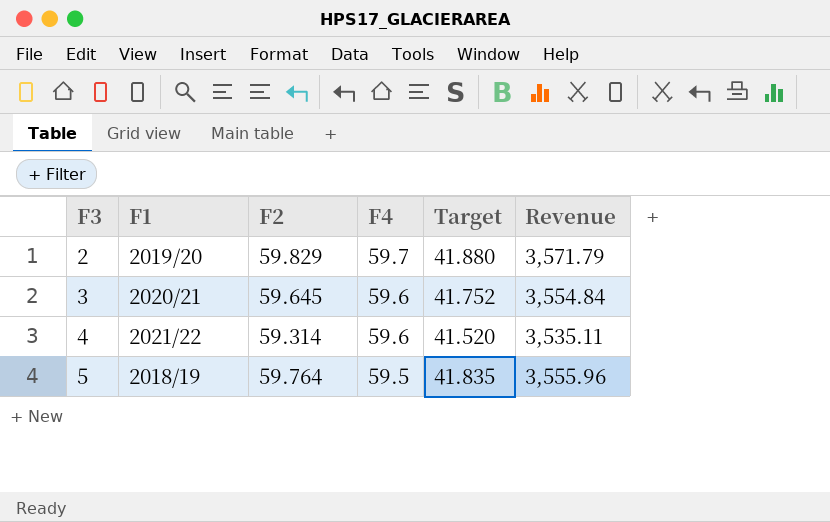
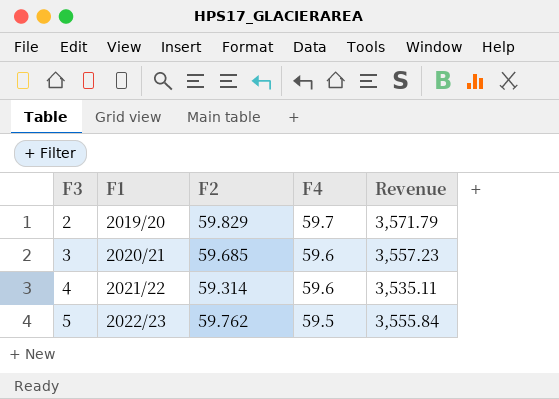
column Target | formula: [F2] * 0.7 -> none
3 | F2: 59.645 -> 59.685
3 | Revenue: 3,554.84 -> 3,557.23
5 | F1: 2018/19 -> 2022/23
5 | F2: 59.764 -> 59.762
5 | Revenue: 3,555.96 -> 3,555.84

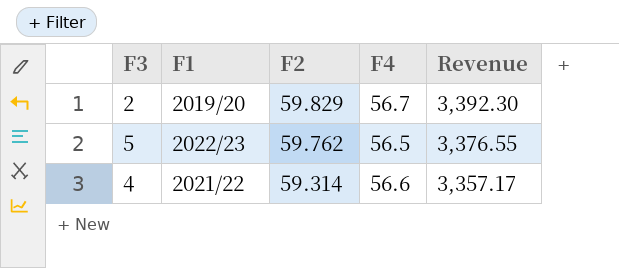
row order: F3 ascending -> F2 descending
row 3: 2020/21 | 59.685 | 59.6 | 3,557.23 -> none
2 | F4: 59.7 -> 56.7
2 | Revenue: 3,571.79 -> 3,392.30
5 | F4: 59.5 -> 56.5
5 | Revenue: 3,555.84 -> 3,376.55
4 | F4: 59.6 -> 56.6
4 | Revenue: 3,535.11 -> 3,357.17

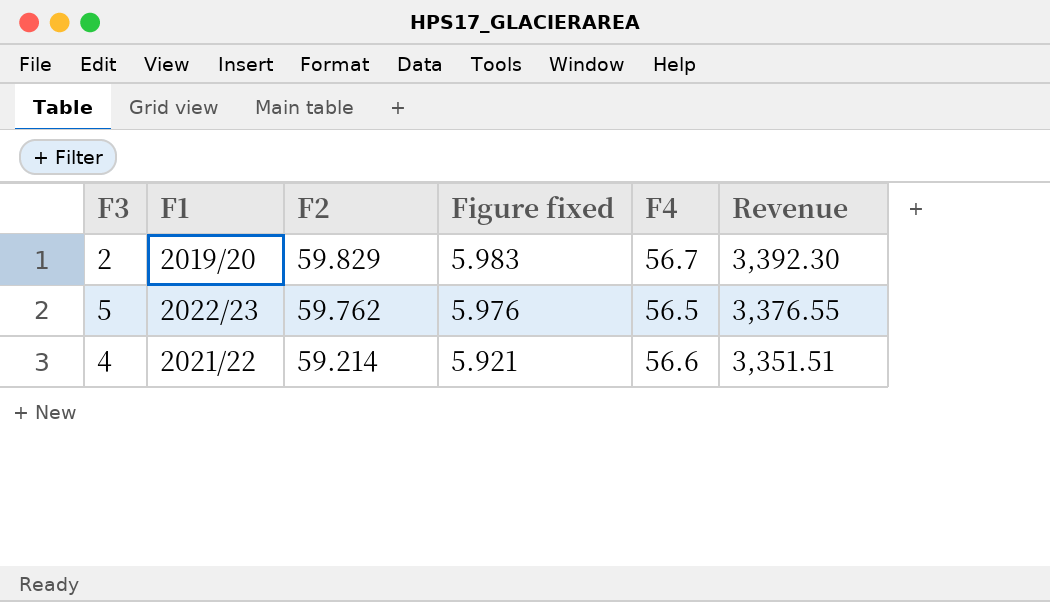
column Figure fixed | formula: none -> [F2] * 0.1
4 | F2: 59.314 -> 59.214
4 | Revenue: 3,357.17 -> 3,351.51

